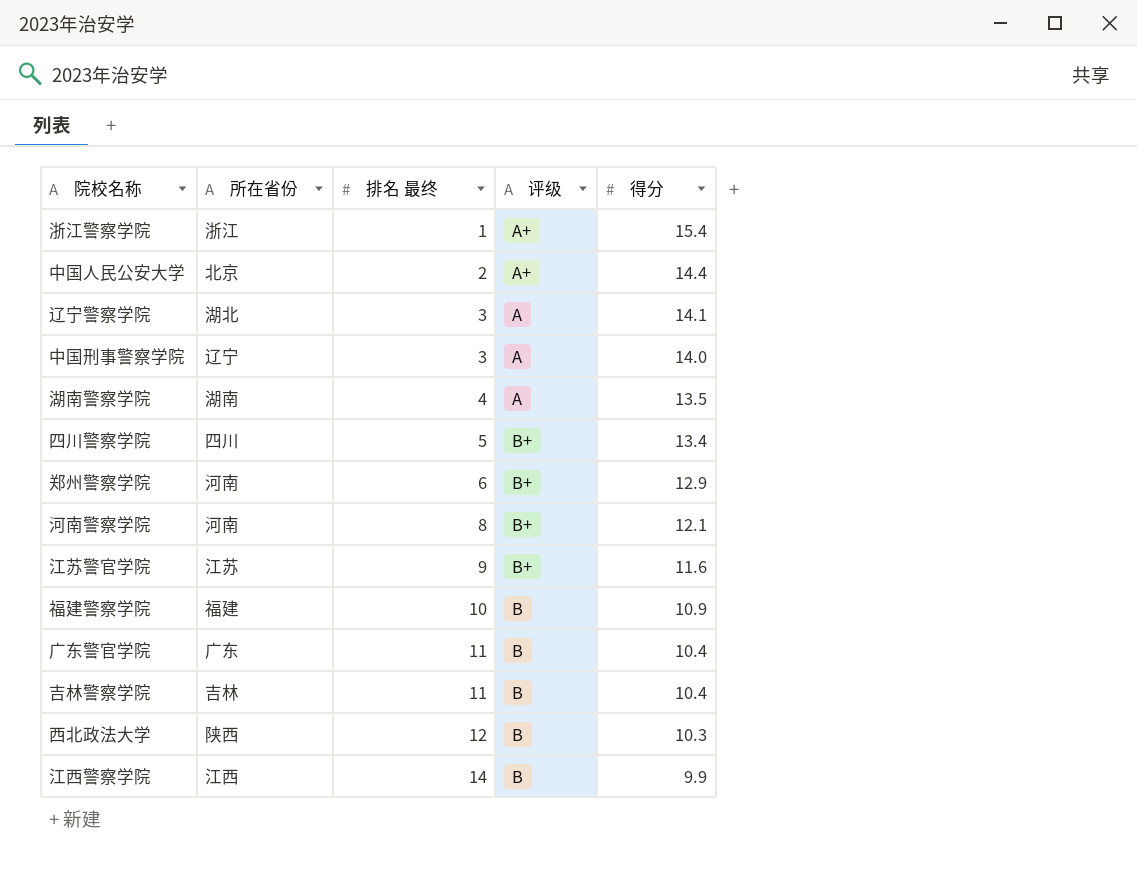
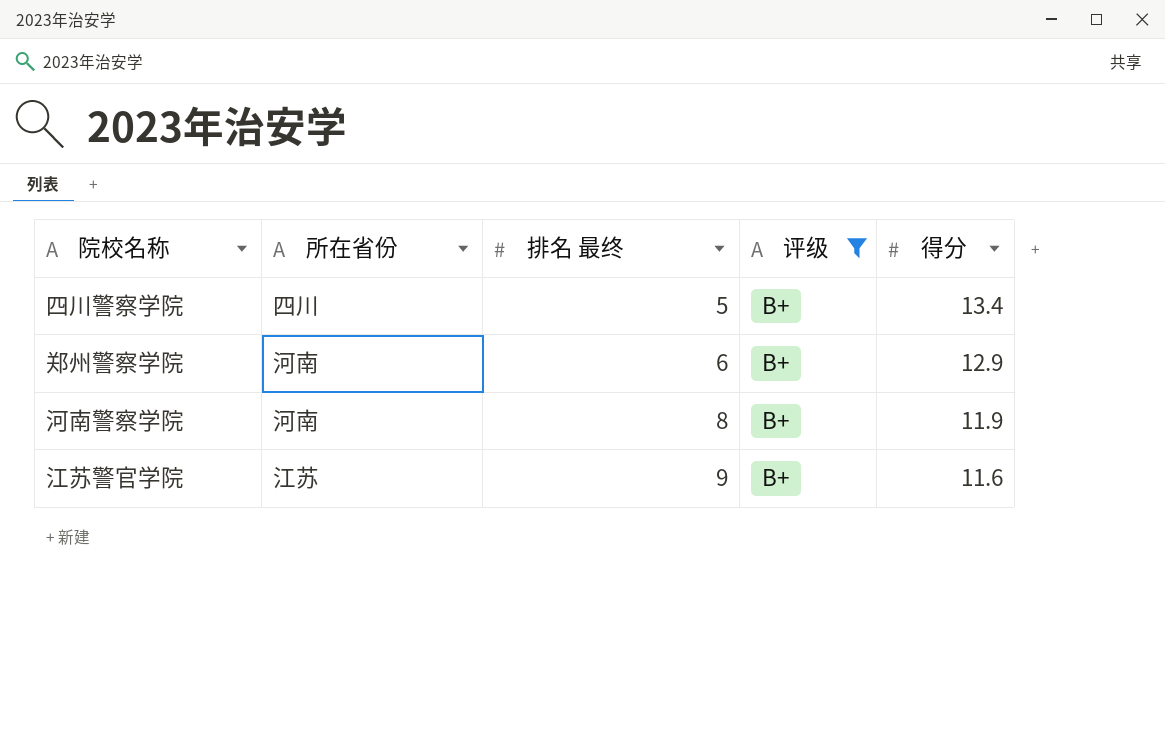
filter: none -> 评级 = B+
河南警察学院 | 得分: 12.1 -> 11.9

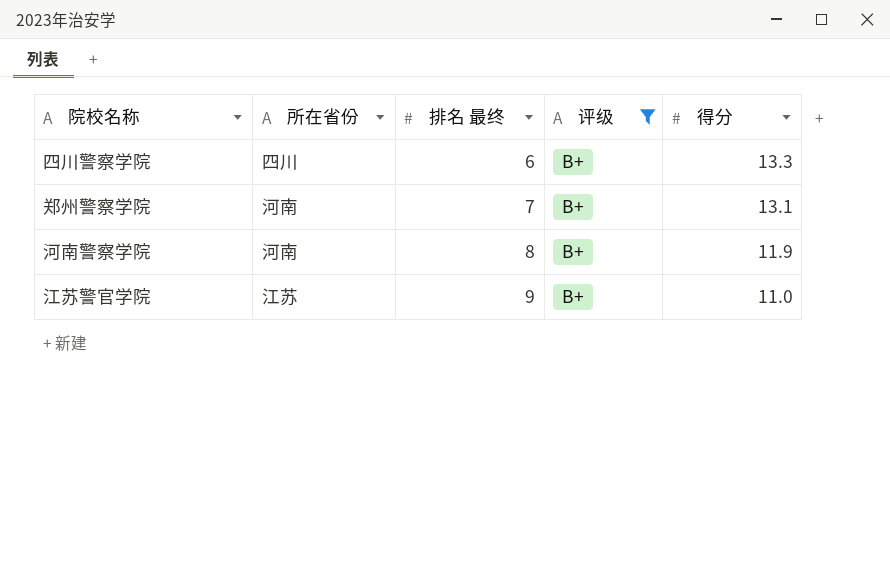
四川警察学院 | 排名 最终: 5 -> 6
四川警察学院 | 得分: 13.4 -> 13.3
郑州警察学院 | 排名 最终: 6 -> 7
郑州警察学院 | 得分: 12.9 -> 13.1
江苏警官学院 | 得分: 11.6 -> 11.0

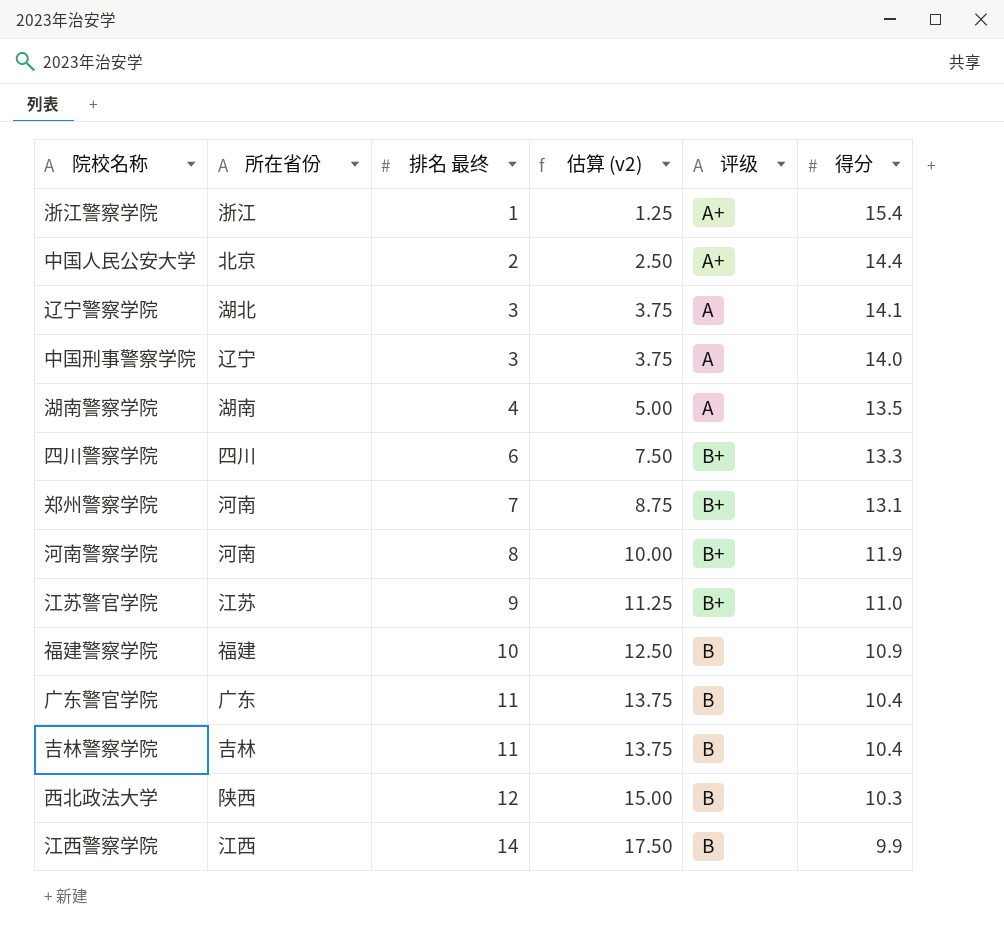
filter: 评级 = B+ -> none
column 估算 (v2) | formula: none -> [排名 最终] * 1.25

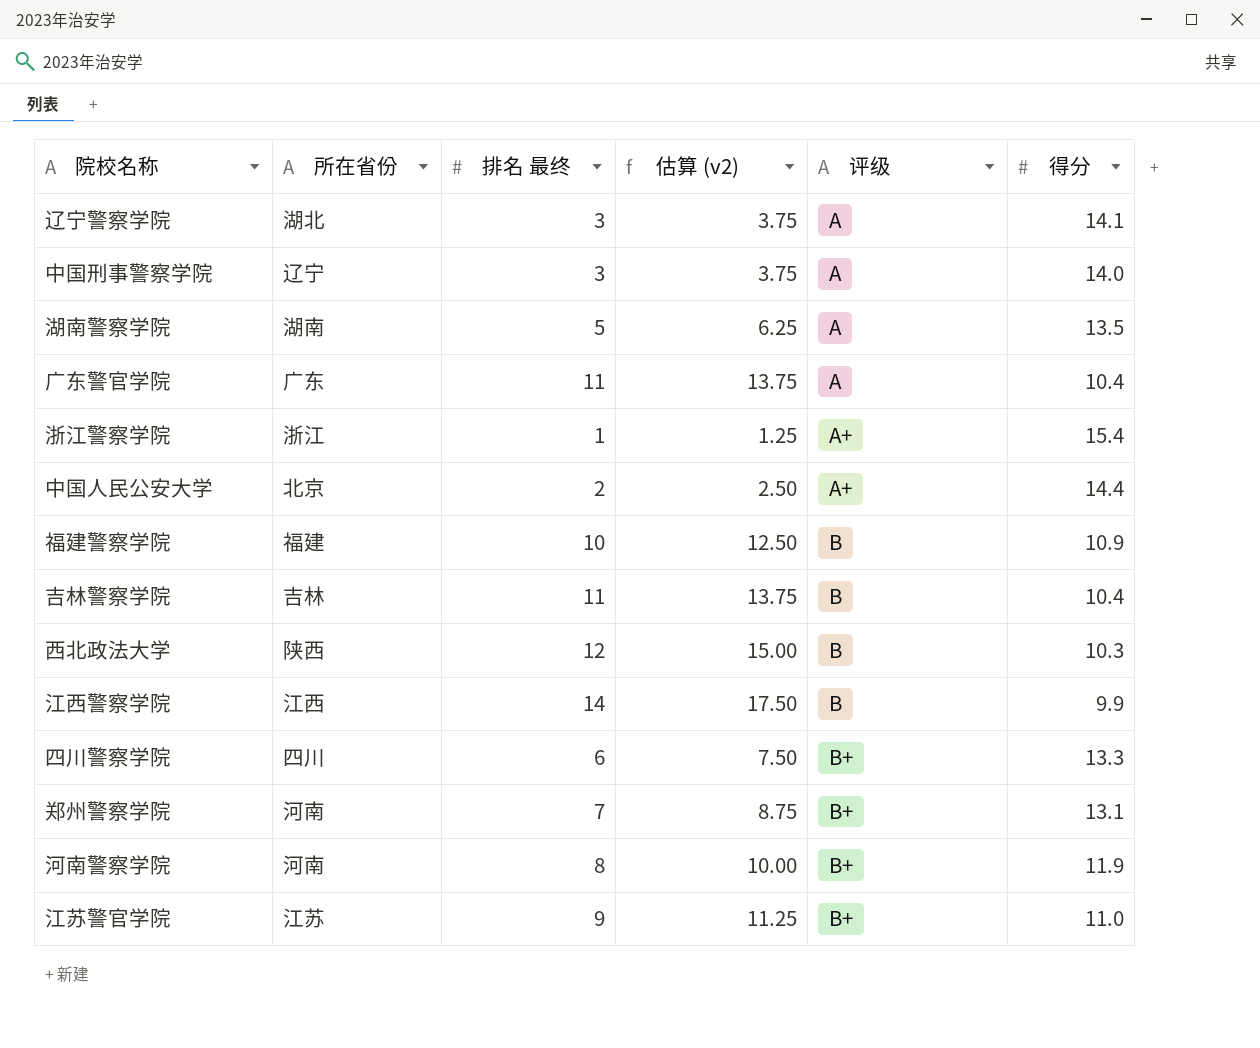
row order: 排名 最终 ascending -> 评级 ascending
湖南警察学院 | 排名 最终: 4 -> 5
湖南警察学院 | 估算 (v2): 5.00 -> 6.25
广东警官学院 | 评级: B -> A

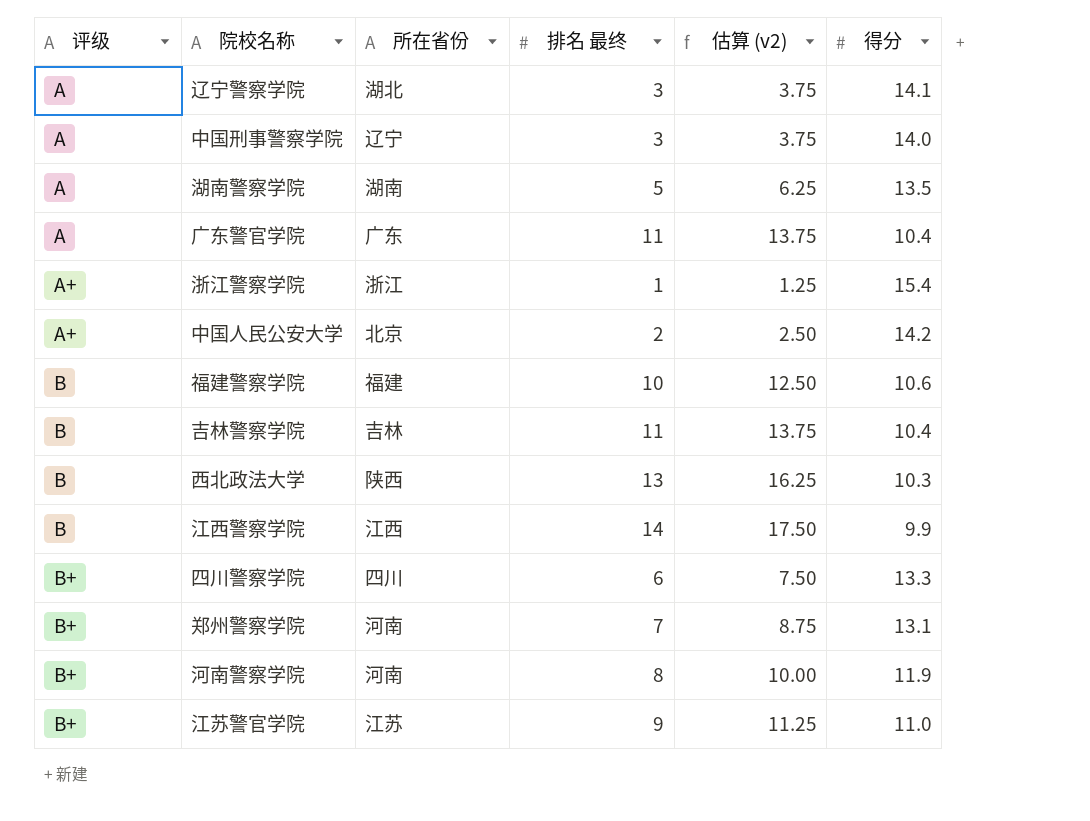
column 评级 | position: 5 -> 1
中国人民公安大学 | 得分: 14.4 -> 14.2
福建警察学院 | 得分: 10.9 -> 10.6
西北政法大学 | 排名 最终: 12 -> 13
西北政法大学 | 估算 (v2): 15.00 -> 16.25

